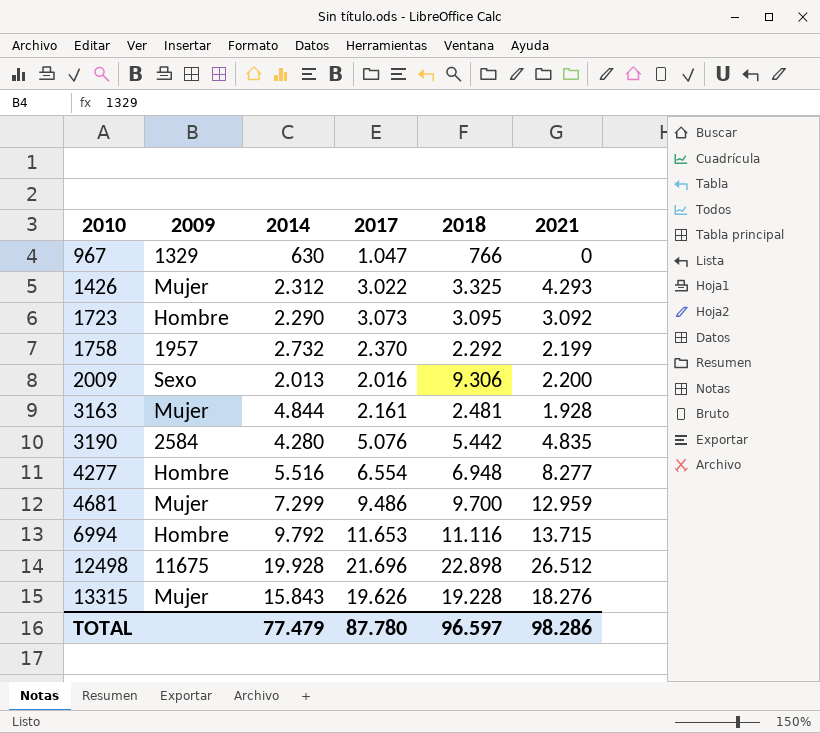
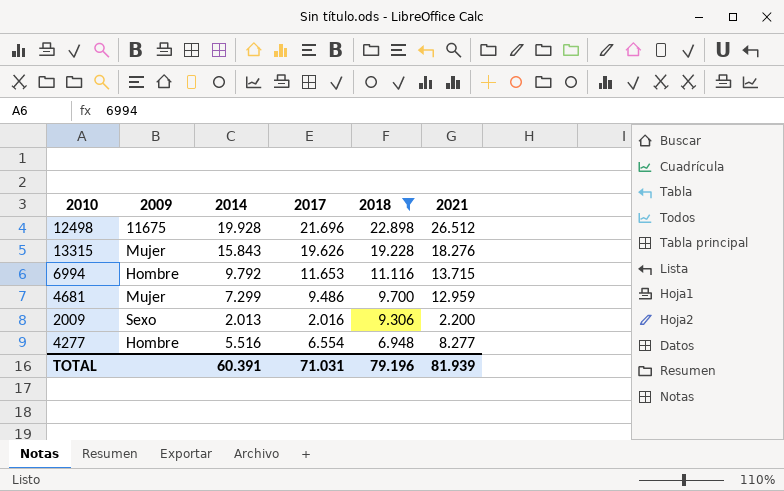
filter: none -> 2018 >= 6.948
row order: 2010 ascending -> 2018 descending
TOTAL | 2014: 77.479 -> 60.391
TOTAL | 2017: 87.780 -> 71.031
TOTAL | 2018: 96.597 -> 79.196
TOTAL | 2021: 98.286 -> 81.939

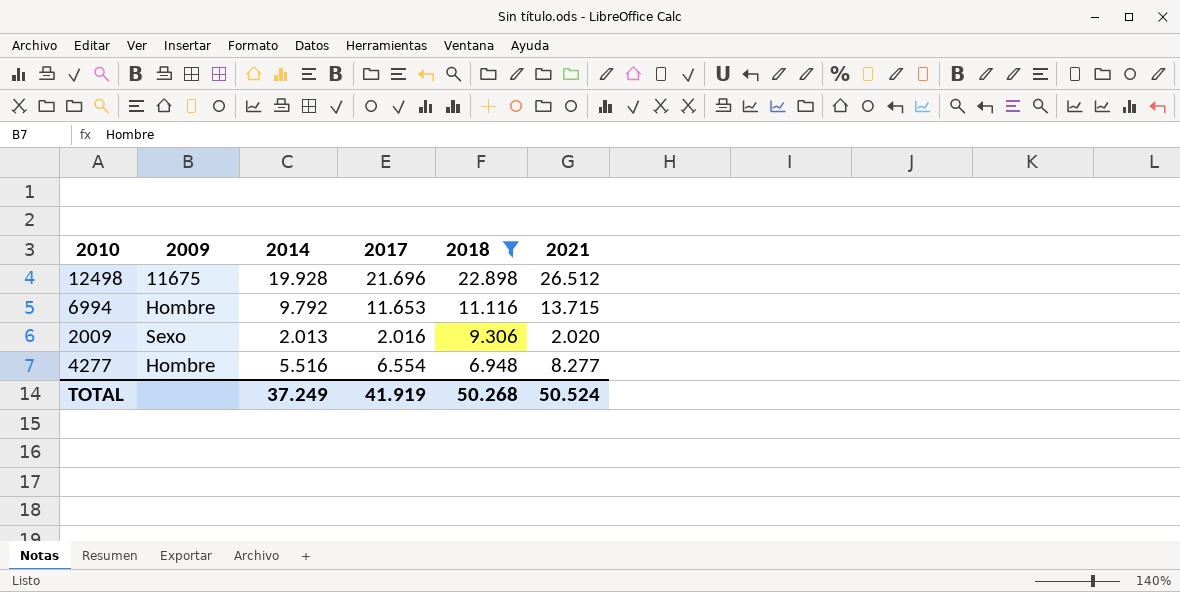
row 13315: Mujer | 15.843 | 19.626 | 19.228 | 18.276 -> none
row 4681: Mujer | 7.299 | 9.486 | 9.700 | 12.959 -> none
2009 | 2021: 2.200 -> 2.020
TOTAL | 2014: 60.391 -> 37.249
TOTAL | 2017: 71.031 -> 41.919
TOTAL | 2018: 79.196 -> 50.268
TOTAL | 2021: 81.939 -> 50.524

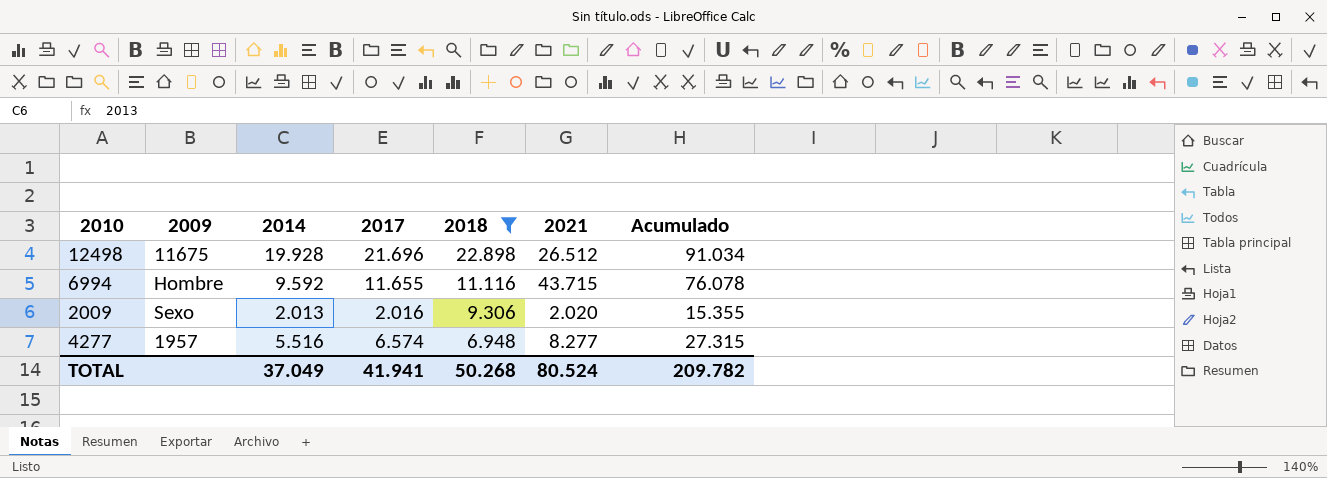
column Acumulado | formula: none -> [2014] + [2017] + [2018] + [2021]
6994 | 2014: 9.792 -> 9.592
6994 | 2017: 11.653 -> 11.655
6994 | 2021: 13.715 -> 43.715
4277 | 2009: Hombre -> 1957
4277 | 2017: 6.554 -> 6.574
TOTAL | 2014: 37.249 -> 37.049
TOTAL | 2017: 41.919 -> 41.941
TOTAL | 2021: 50.524 -> 80.524

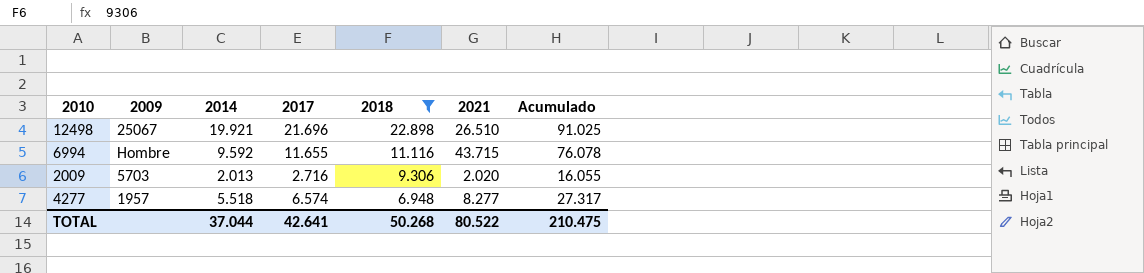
12498 | 2009: 11675 -> 25067
12498 | 2014: 19.928 -> 19.921
12498 | 2021: 26.512 -> 26.510
12498 | Acumulado: 91.034 -> 91.025
2009 | 2009: Sexo -> 5703
2009 | 2017: 2.016 -> 2.716
2009 | Acumulado: 15.355 -> 16.055
4277 | 2014: 5.516 -> 5.518
4277 | Acumulado: 27.315 -> 27.317
TOTAL | 2014: 37.049 -> 37.044
TOTAL | 2017: 41.941 -> 42.641
TOTAL | 2021: 80.524 -> 80.522
TOTAL | Acumulado: 209.782 -> 210.475

